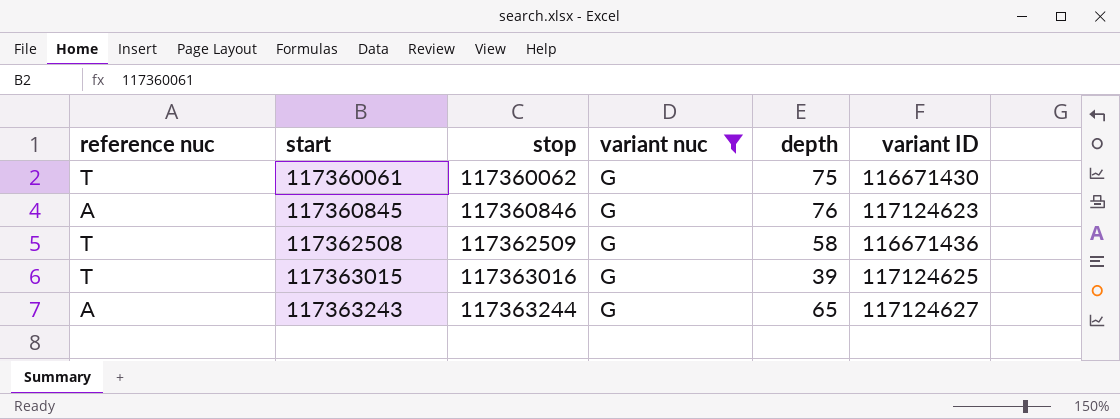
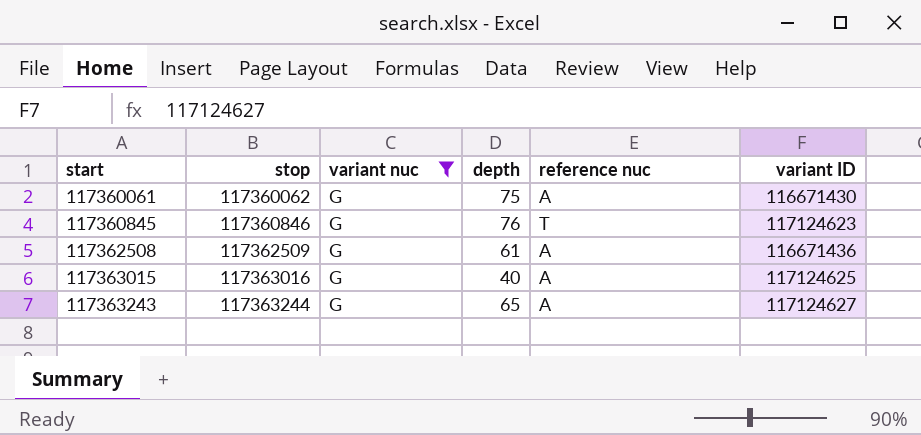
column reference nuc | position: 1 -> 5
117360061 | reference nuc: T -> A
117360845 | reference nuc: A -> T
117362508 | depth: 58 -> 61
117362508 | reference nuc: T -> A
117363015 | depth: 39 -> 40
117363015 | reference nuc: T -> A

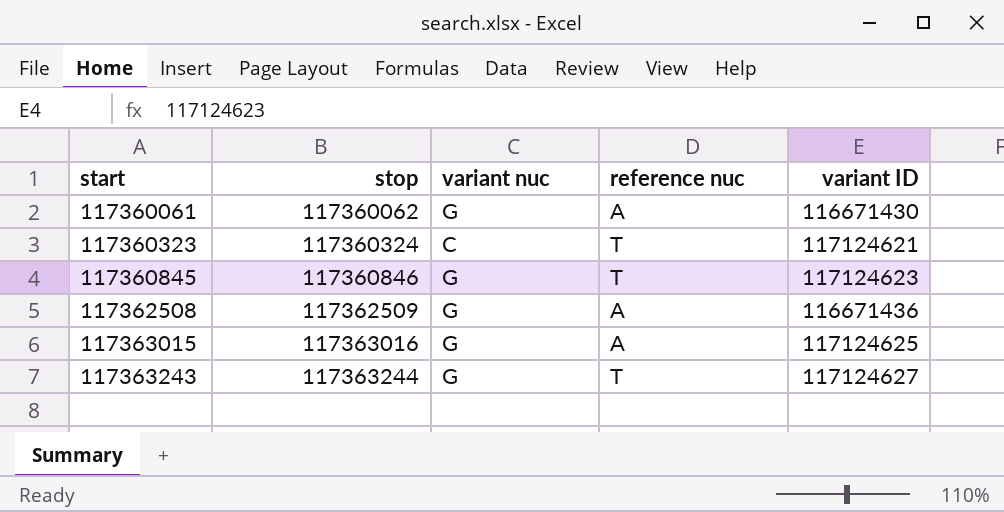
filter: variant nuc = G -> none
column depth | position: 4 -> none
117363243 | reference nuc: A -> T

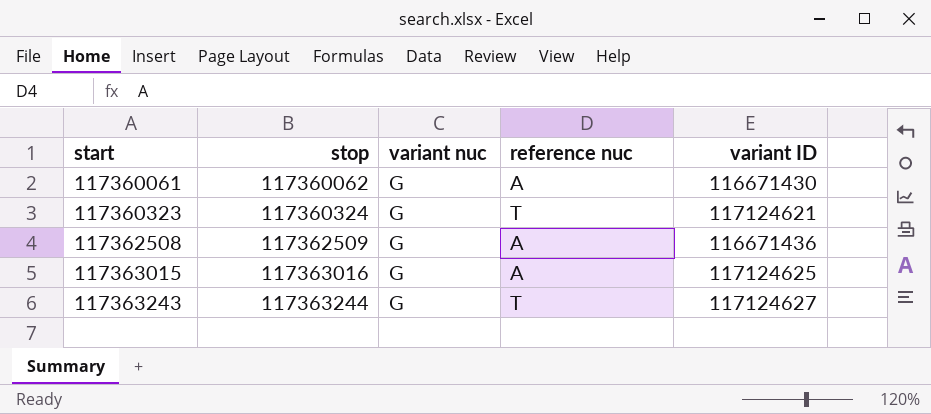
row 117360845: 117360846 | G | T | 117124623 -> none
117360323 | variant nuc: C -> G

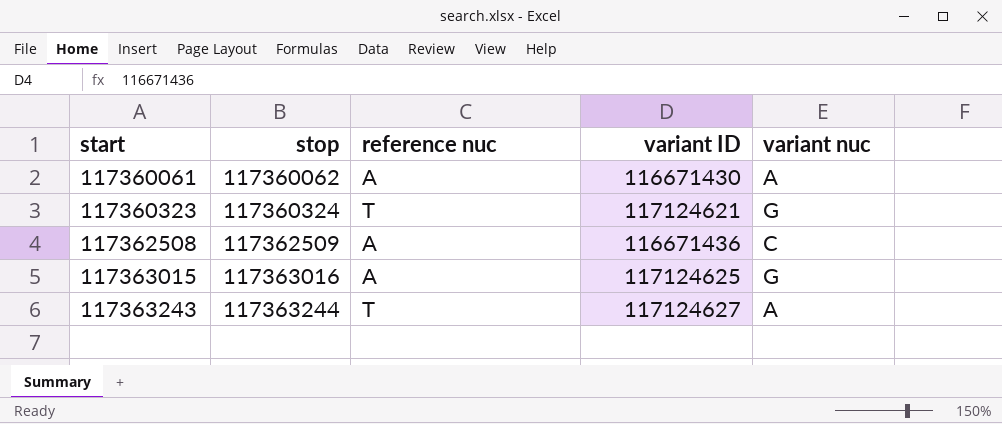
column variant nuc | position: 3 -> 5
117360061 | variant nuc: G -> A
117362508 | variant nuc: G -> C
117363243 | variant nuc: G -> A

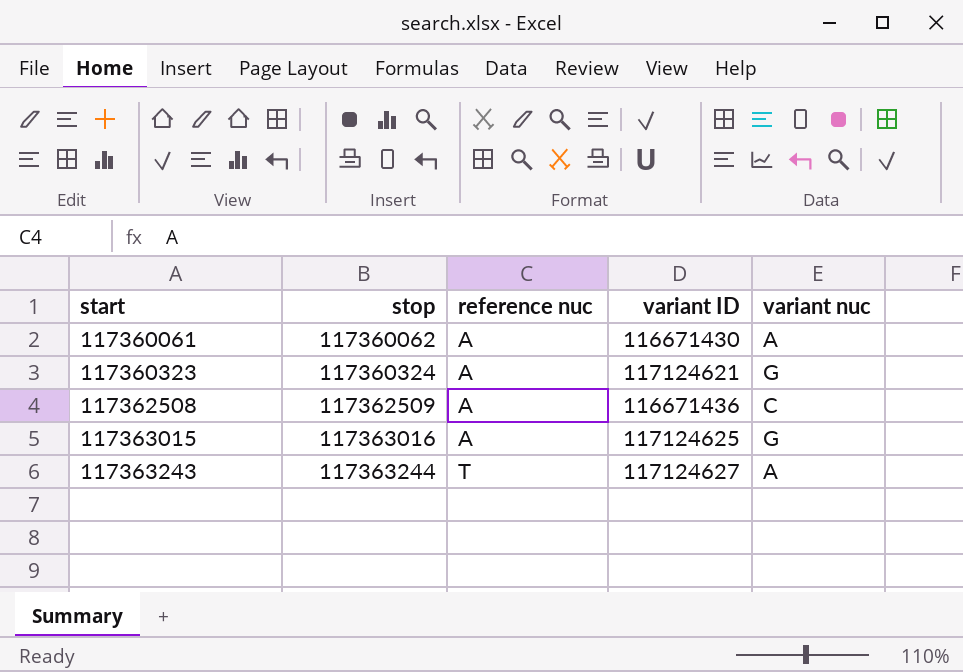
117360323 | reference nuc: T -> A

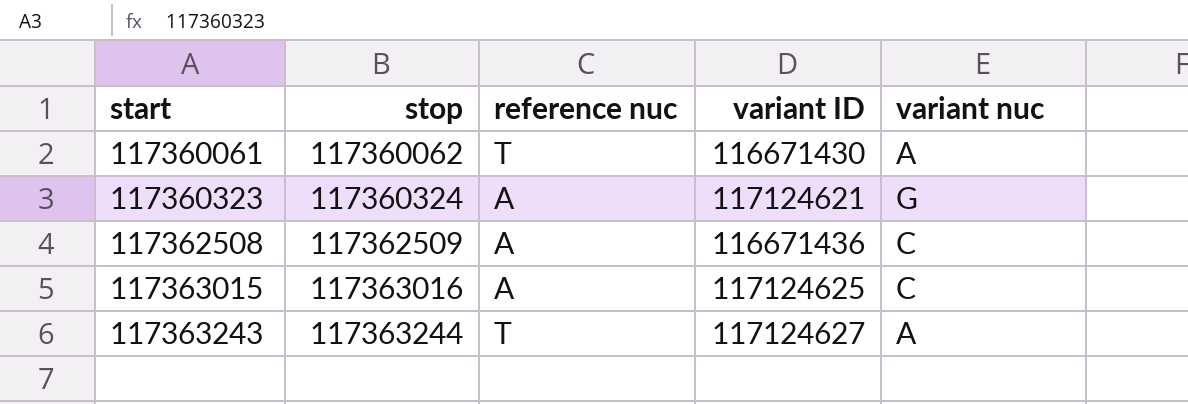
117360061 | reference nuc: A -> T
117363015 | variant nuc: G -> C

